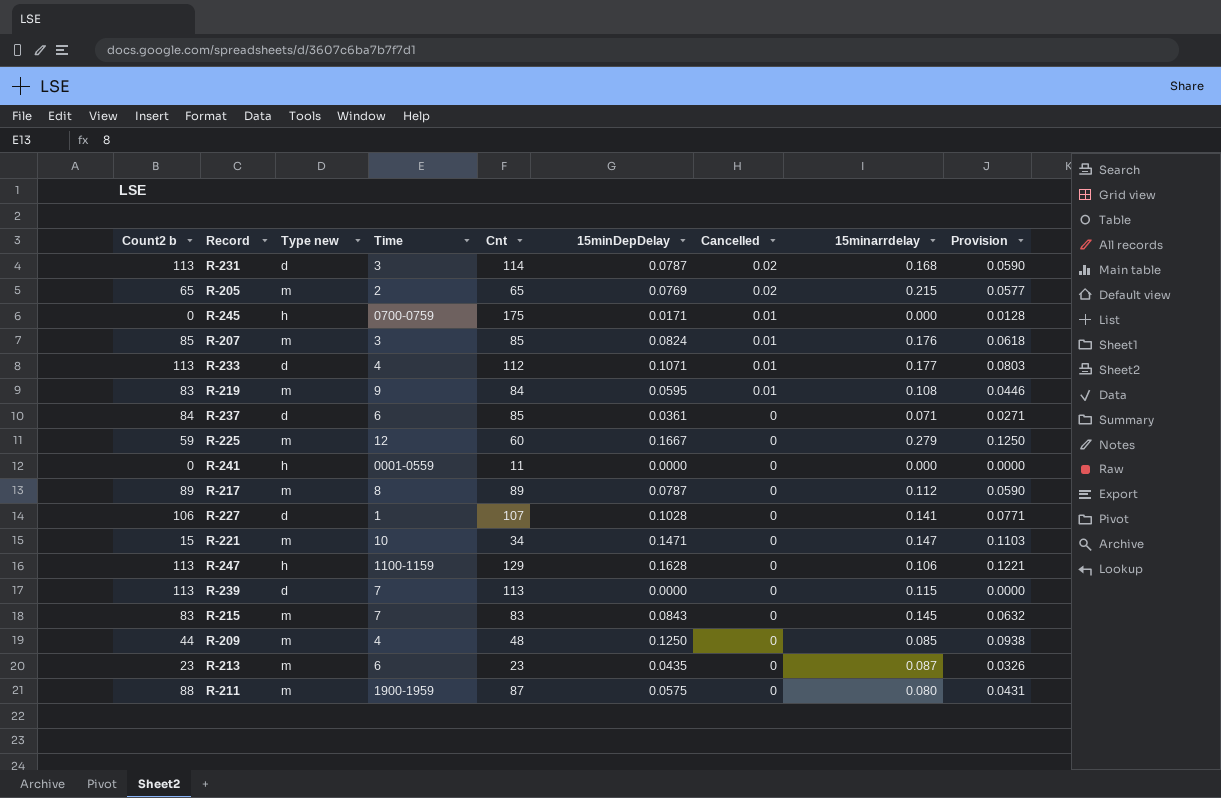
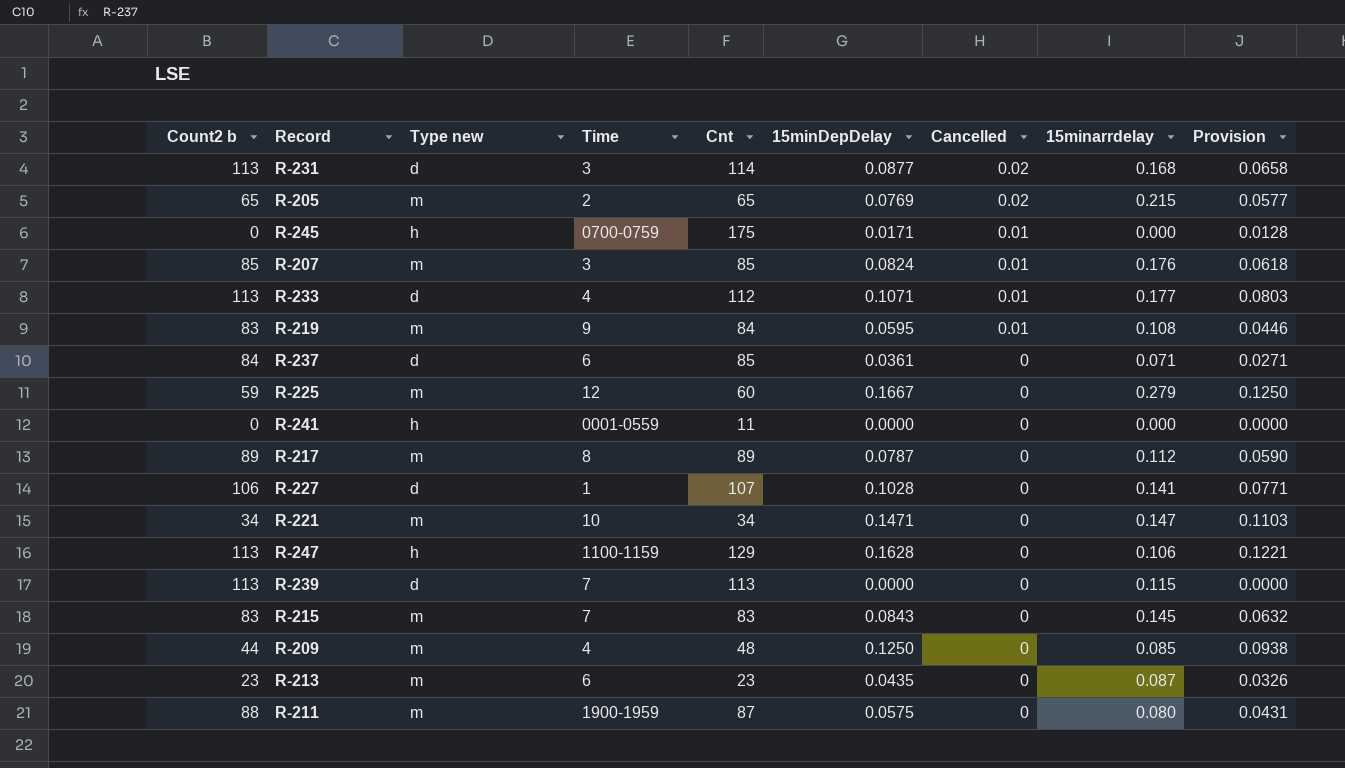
R-231 | 15minDepDelay: 0.0787 -> 0.0877
R-231 | Provision: 0.0590 -> 0.0658
R-221 | Count2 b: 15 -> 34

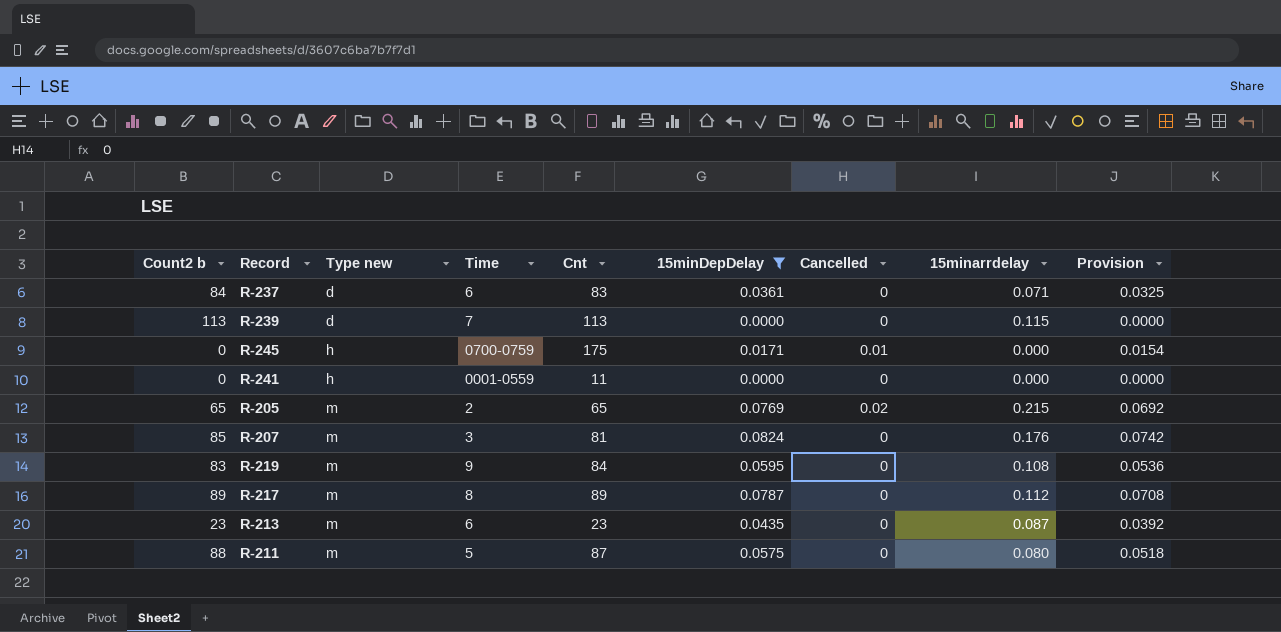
filter: none -> 15minDepDelay <= 0.0824
row order: Cancelled descending -> Type new ascending
column Provision | formula: [15minDepDelay] * 0.75 -> [15minDepDelay] * 0.9
R-237 | Cnt: 85 -> 83
R-207 | Cnt: 85 -> 81
R-207 | Cancelled: 0.01 -> 0
R-219 | Cancelled: 0.01 -> 0
R-211 | Time: 1900-1959 -> 5

